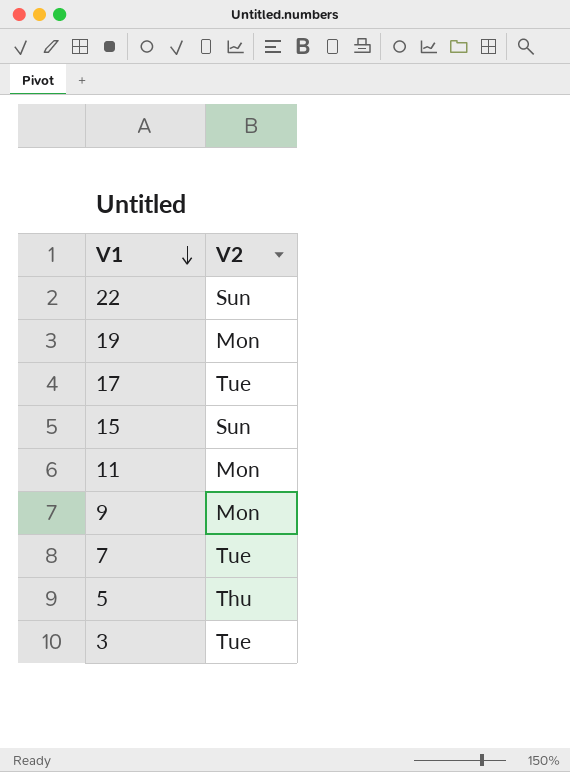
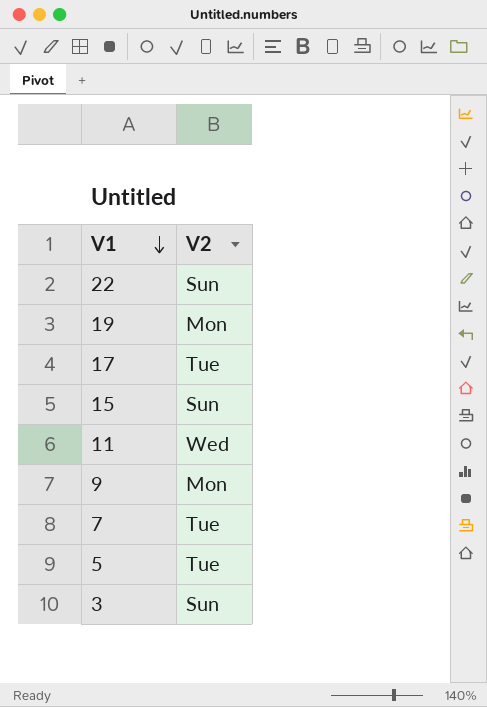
11 | V2: Mon -> Wed
5 | V2: Thu -> Tue
3 | V2: Tue -> Sun

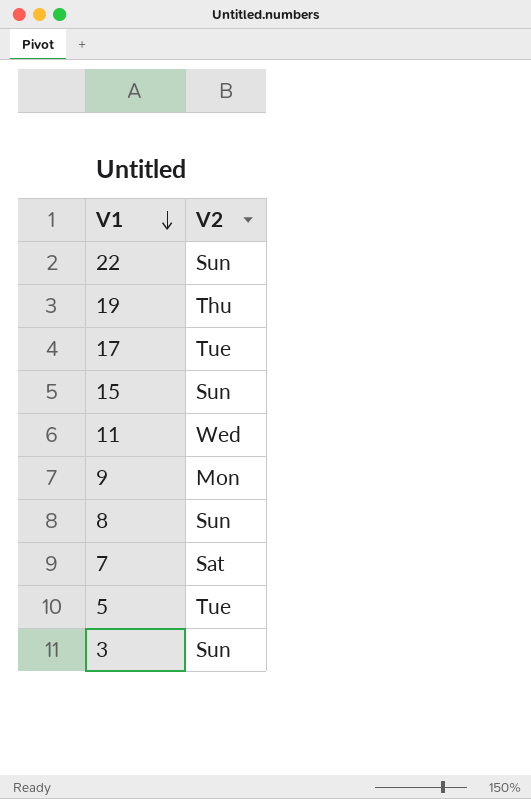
19 | V2: Mon -> Thu
row 8: none -> Sun
7 | V2: Tue -> Sat

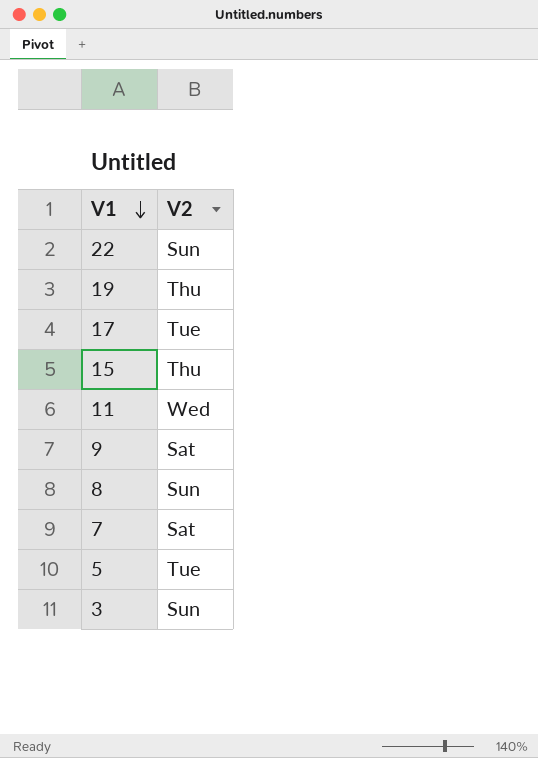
15 | V2: Sun -> Thu
9 | V2: Mon -> Sat

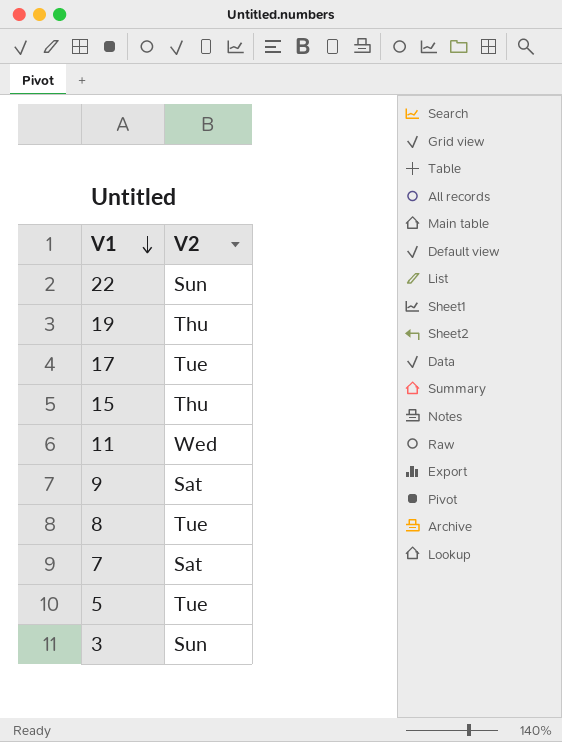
8 | V2: Sun -> Tue

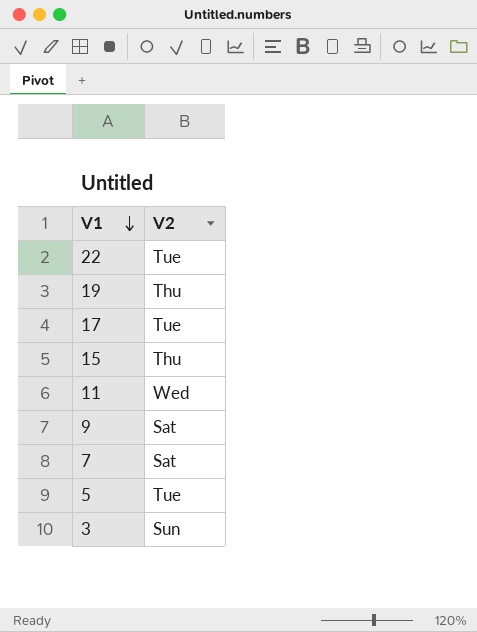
row 8: Tue -> none
22 | V2: Sun -> Tue

